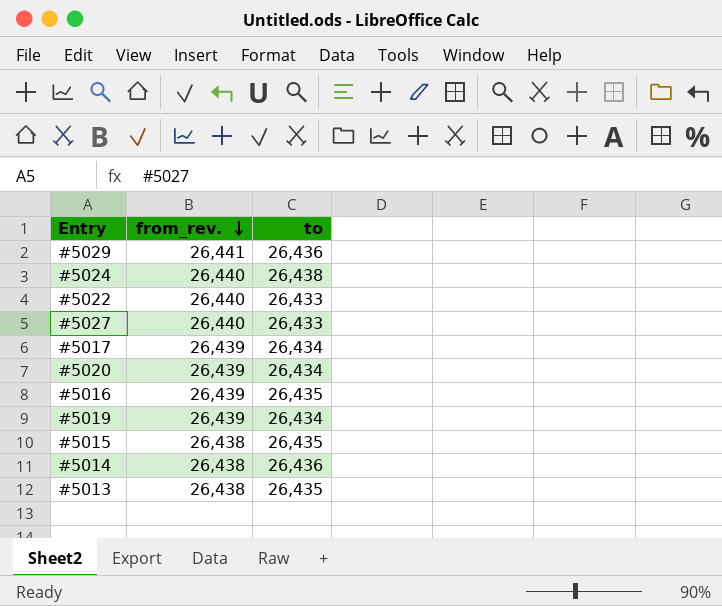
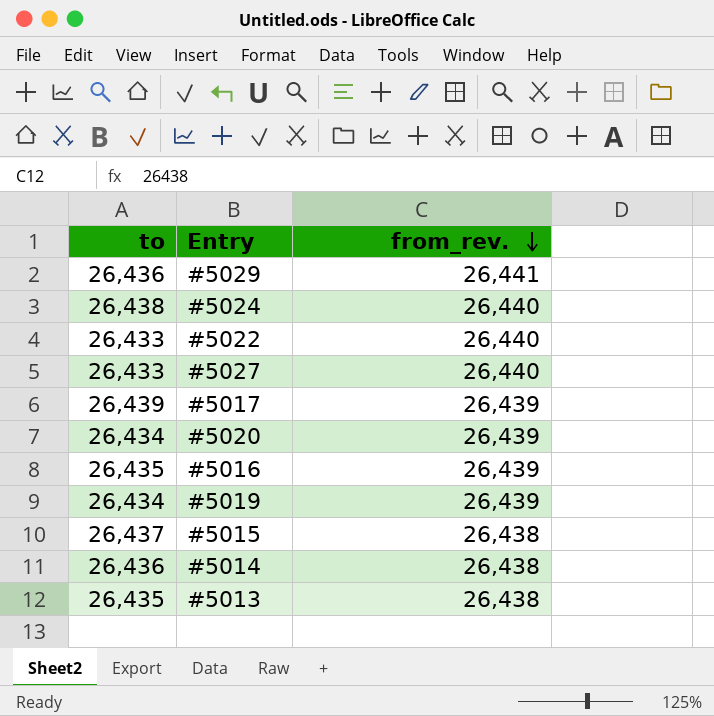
column to | position: 3 -> 1
#5017 | to: 26,434 -> 26,439
#5015 | to: 26,435 -> 26,437

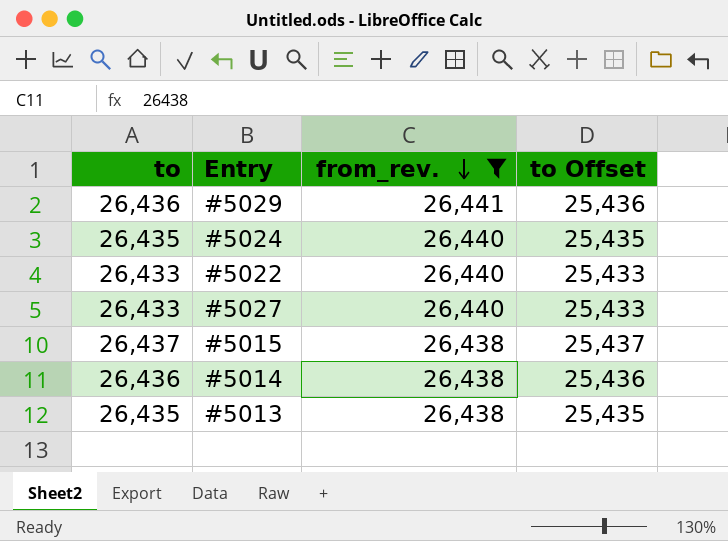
filter: none -> from_rev. != 26,439
column to Offset | formula: none -> [to] - 1000
#5024 | to: 26,438 -> 26,435

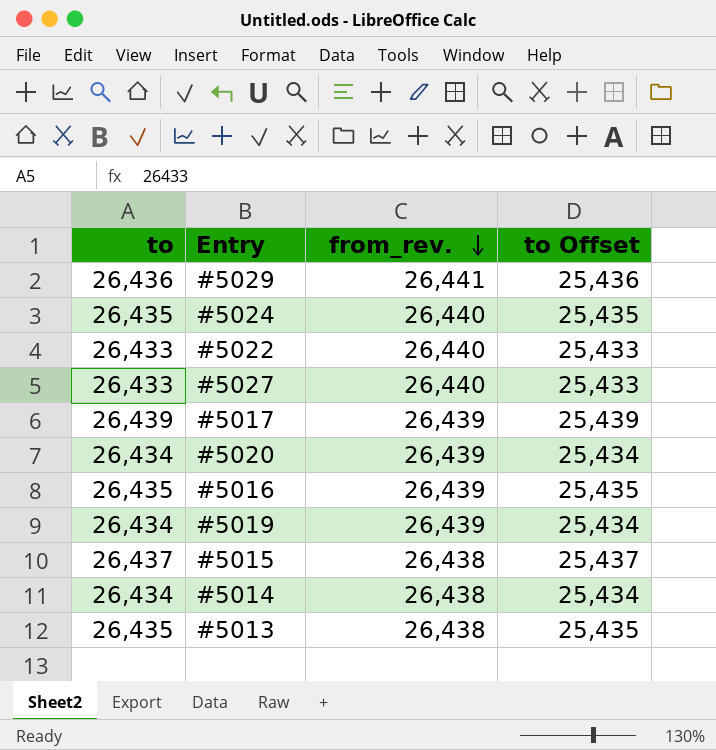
filter: from_rev. != 26,439 -> none
#5014 | to: 26,436 -> 26,434
#5014 | to Offset: 25,436 -> 25,434

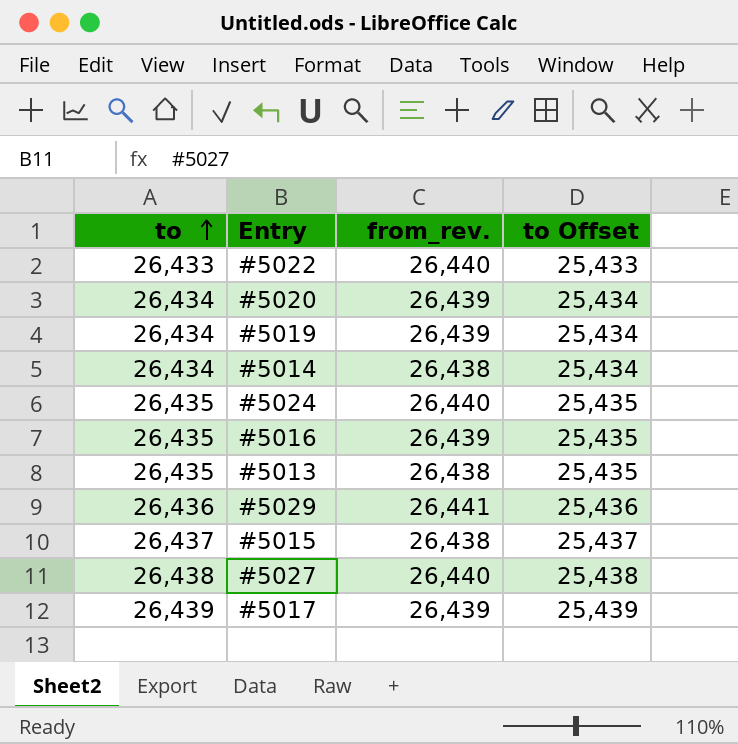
row order: from_rev. descending -> to ascending
#5027 | to: 26,433 -> 26,438
#5027 | to Offset: 25,433 -> 25,438

